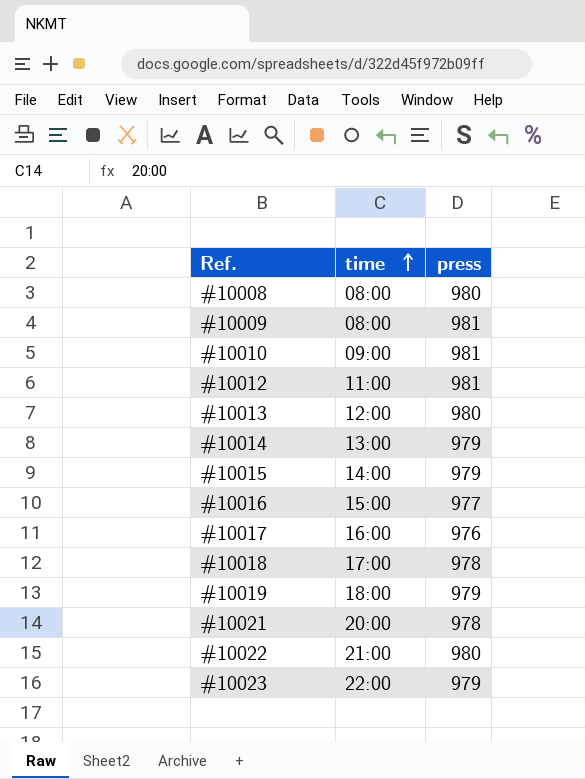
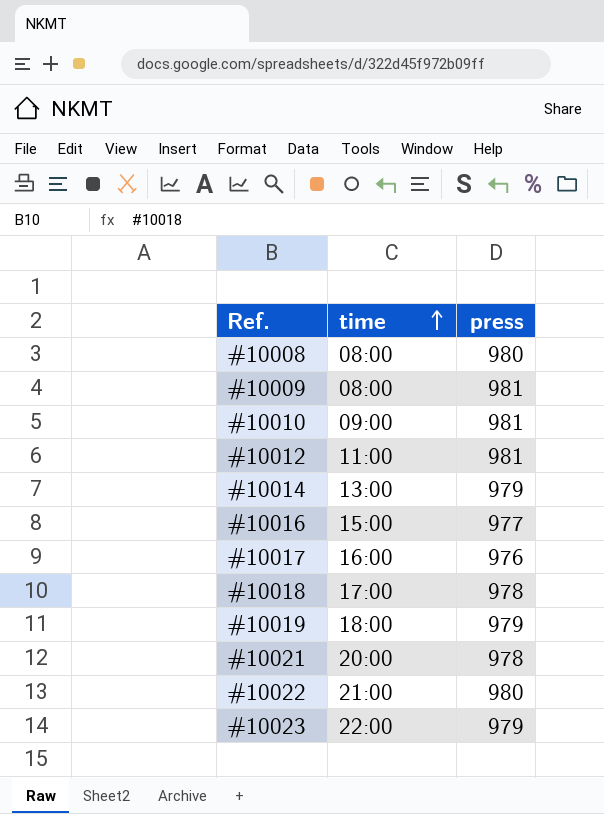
row #10013: 12:00 | 980 -> none
row #10015: 14:00 | 979 -> none

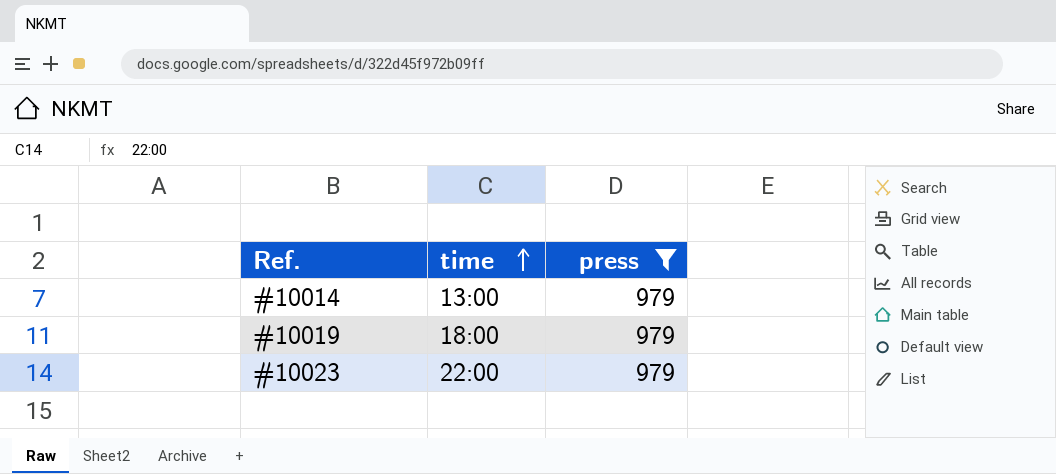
filter: none -> press = 979

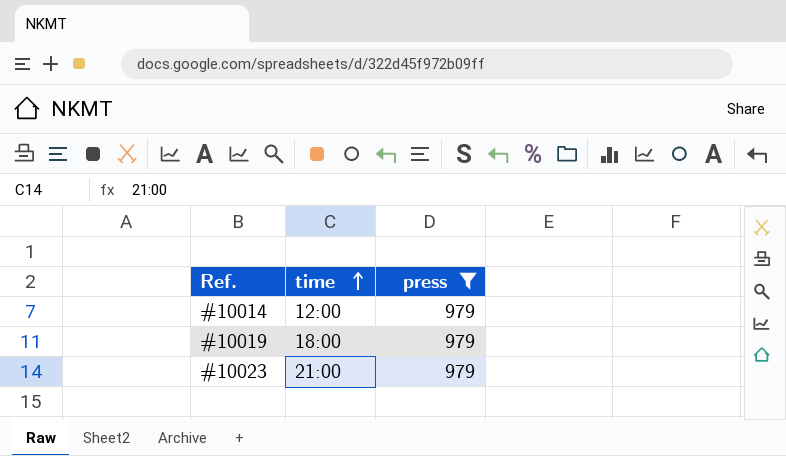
#10014 | time: 13:00 -> 12:00
#10023 | time: 22:00 -> 21:00

